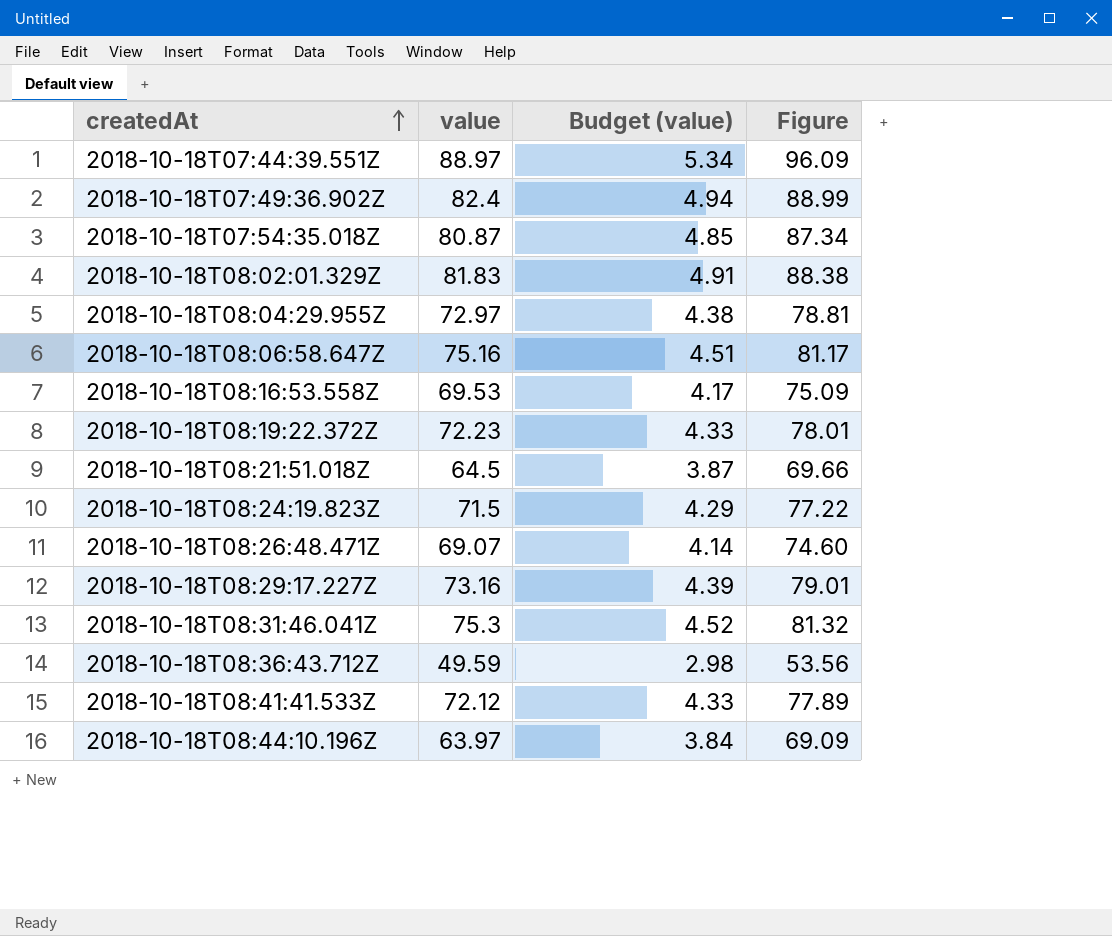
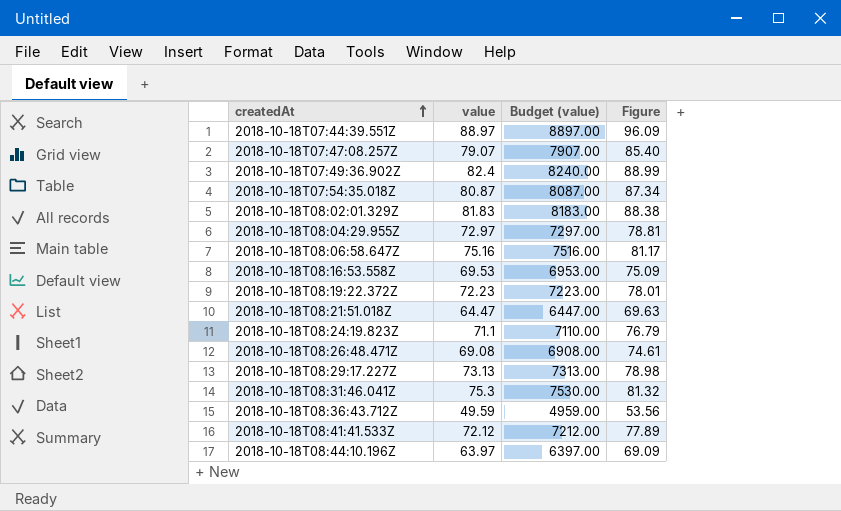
column Budget (value) | formula: [value] * 0.06 -> [value] * 100
row 2018-10-18T07:47:08.257Z: none -> 79.07 | 7907.00 | 85.40
2018-10-18T08:21:51.018Z | value: 64.5 -> 64.47
2018-10-18T08:21:51.018Z | Figure: 69.66 -> 69.63
2018-10-18T08:24:19.823Z | value: 71.5 -> 71.1
2018-10-18T08:24:19.823Z | Figure: 77.22 -> 76.79
2018-10-18T08:26:48.471Z | value: 69.07 -> 69.08
2018-10-18T08:26:48.471Z | Figure: 74.60 -> 74.61
2018-10-18T08:29:17.227Z | value: 73.16 -> 73.13
2018-10-18T08:29:17.227Z | Figure: 79.01 -> 78.98

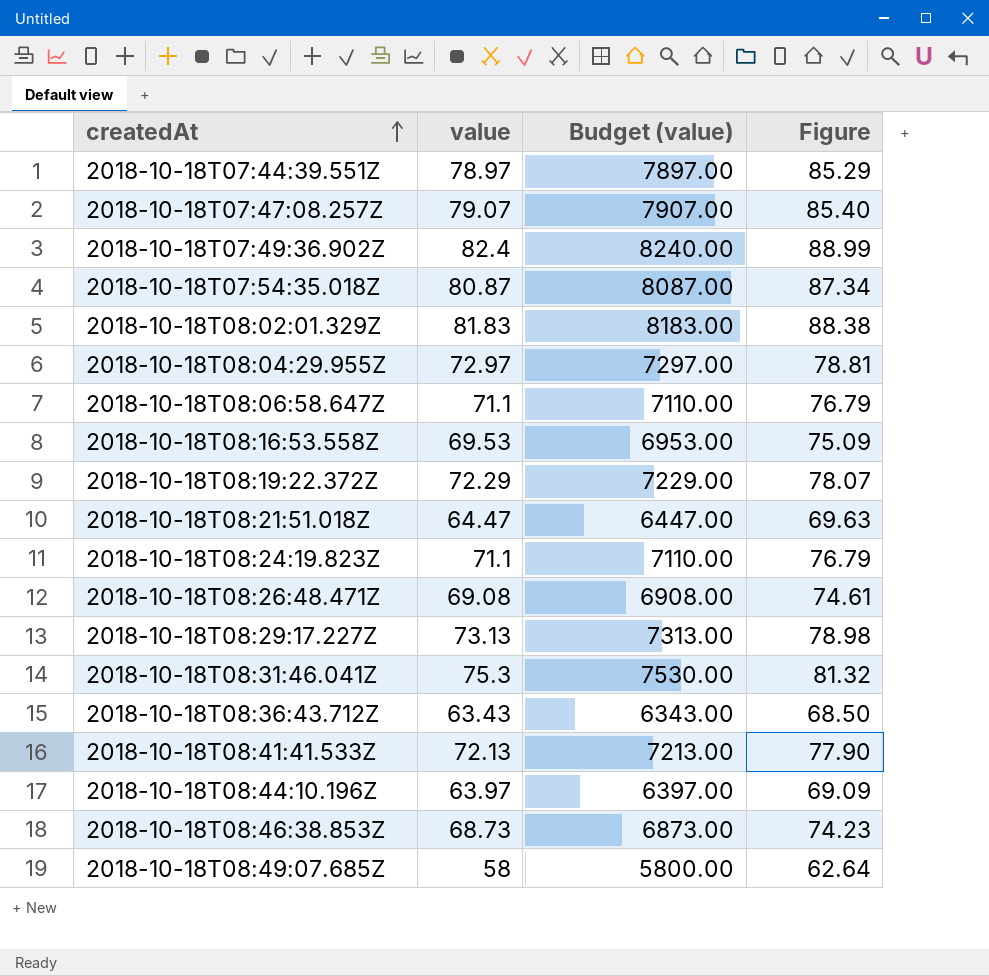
2018-10-18T07:44:39.551Z | value: 88.97 -> 78.97
2018-10-18T07:44:39.551Z | Budget (value): 8897.00 -> 7897.00
2018-10-18T07:44:39.551Z | Figure: 96.09 -> 85.29
2018-10-18T08:06:58.647Z | value: 75.16 -> 71.1
2018-10-18T08:06:58.647Z | Budget (value): 7516.00 -> 7110.00
2018-10-18T08:06:58.647Z | Figure: 81.17 -> 76.79
2018-10-18T08:19:22.372Z | value: 72.23 -> 72.29
2018-10-18T08:19:22.372Z | Budget (value): 7223.00 -> 7229.00
2018-10-18T08:19:22.372Z | Figure: 78.01 -> 78.07
2018-10-18T08:36:43.712Z | value: 49.59 -> 63.43
2018-10-18T08:36:43.712Z | Budget (value): 4959.00 -> 6343.00
2018-10-18T08:36:43.712Z | Figure: 53.56 -> 68.50
2018-10-18T08:41:41.533Z | value: 72.12 -> 72.13
2018-10-18T08:41:41.533Z | Budget (value): 7212.00 -> 7213.00
2018-10-18T08:41:41.533Z | Figure: 77.89 -> 77.90
row 2018-10-18T08:46:38.853Z: none -> 68.73 | 6873.00 | 74.23
row 2018-10-18T08:49:07.685Z: none -> 58 | 5800.00 | 62.64

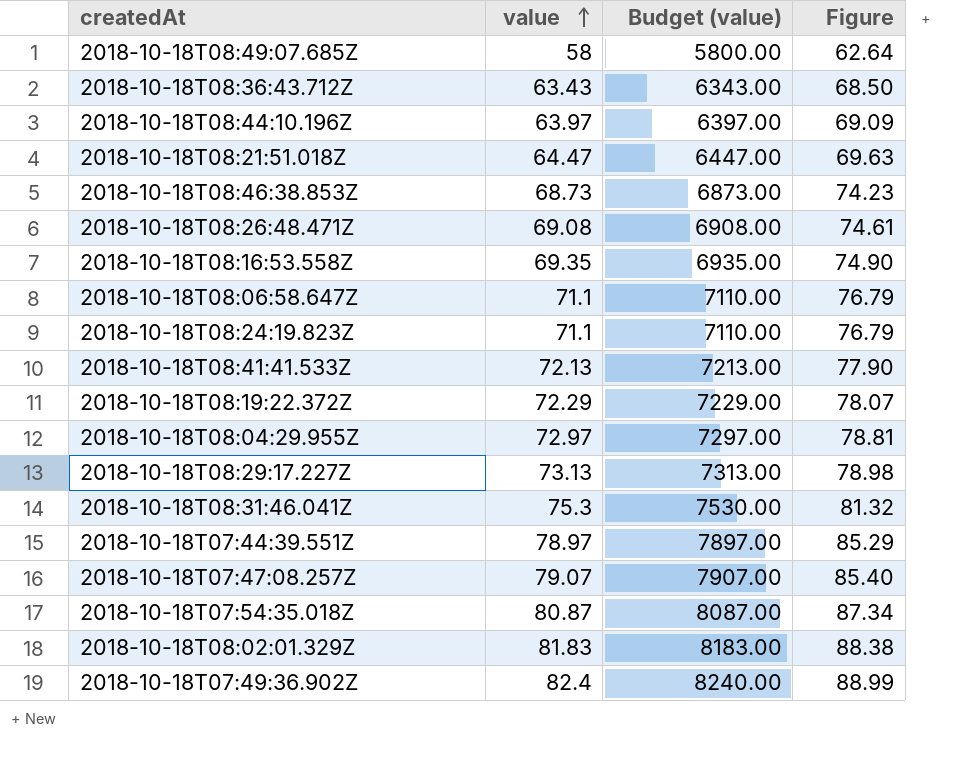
row order: createdAt ascending -> value ascending
2018-10-18T08:16:53.558Z | value: 69.53 -> 69.35
2018-10-18T08:16:53.558Z | Budget (value): 6953.00 -> 6935.00
2018-10-18T08:16:53.558Z | Figure: 75.09 -> 74.90

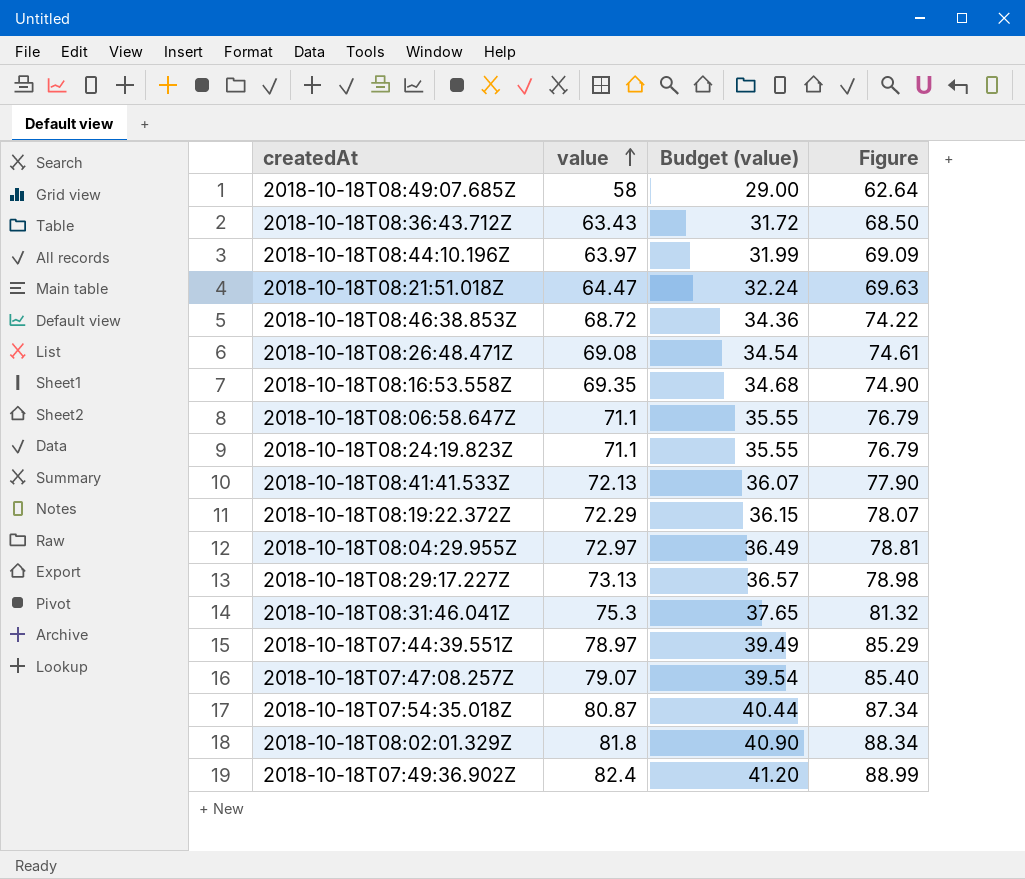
column Budget (value) | formula: [value] * 100 -> [value] * 0.5
2018-10-18T08:46:38.853Z | value: 68.73 -> 68.72
2018-10-18T08:46:38.853Z | Figure: 74.23 -> 74.22
2018-10-18T08:02:01.329Z | value: 81.83 -> 81.8
2018-10-18T08:02:01.329Z | Figure: 88.38 -> 88.34

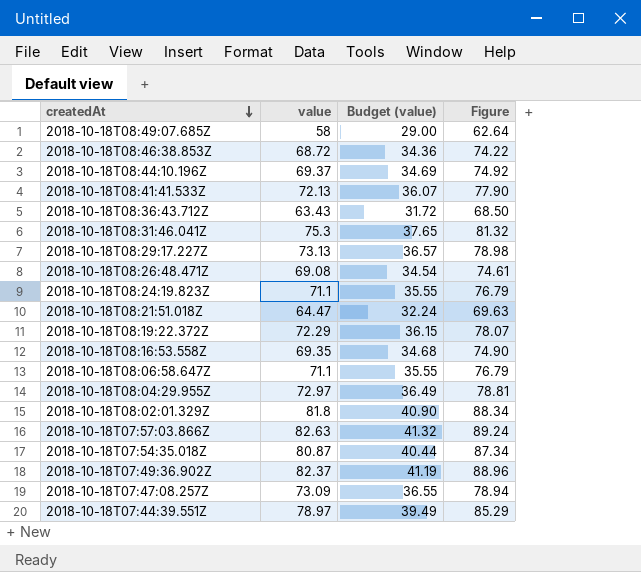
row order: value ascending -> createdAt descending
2018-10-18T08:44:10.196Z | value: 63.97 -> 69.37
2018-10-18T08:44:10.196Z | Budget (value): 31.99 -> 34.69
2018-10-18T08:44:10.196Z | Figure: 69.09 -> 74.92
row 2018-10-18T07:57:03.866Z: none -> 82.63 | 41.32 | 89.24
2018-10-18T07:49:36.902Z | value: 82.4 -> 82.37
2018-10-18T07:49:36.902Z | Budget (value): 41.20 -> 41.19
2018-10-18T07:49:36.902Z | Figure: 88.99 -> 88.96
2018-10-18T07:47:08.257Z | value: 79.07 -> 73.09
2018-10-18T07:47:08.257Z | Budget (value): 39.54 -> 36.55
2018-10-18T07:47:08.257Z | Figure: 85.40 -> 78.94

